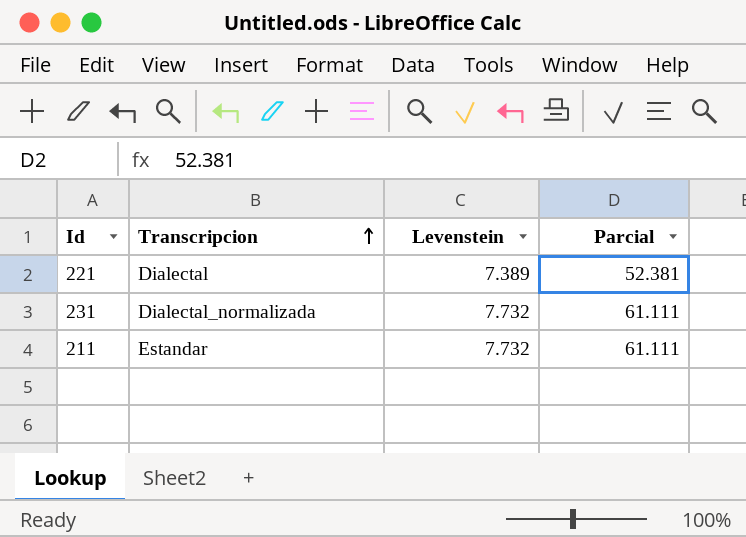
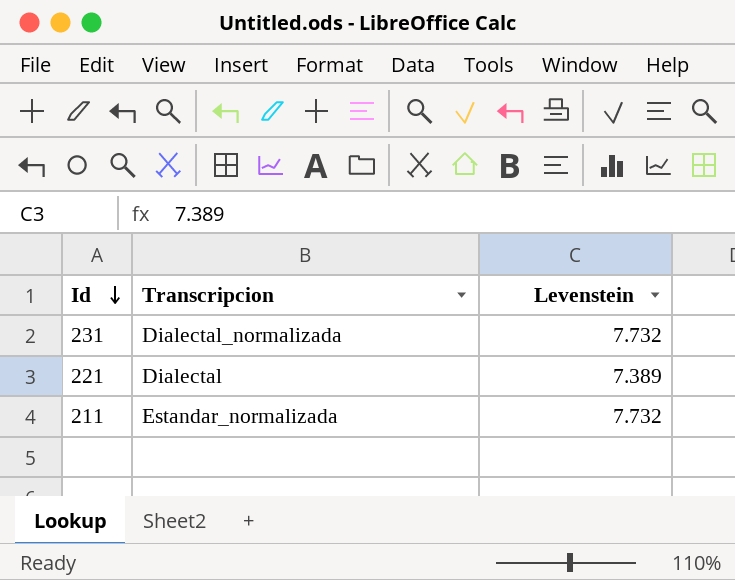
row order: Transcripcion ascending -> Id descending
column Parcial | position: 4 -> none
211 | Transcripcion: Estandar -> Estandar_normalizada

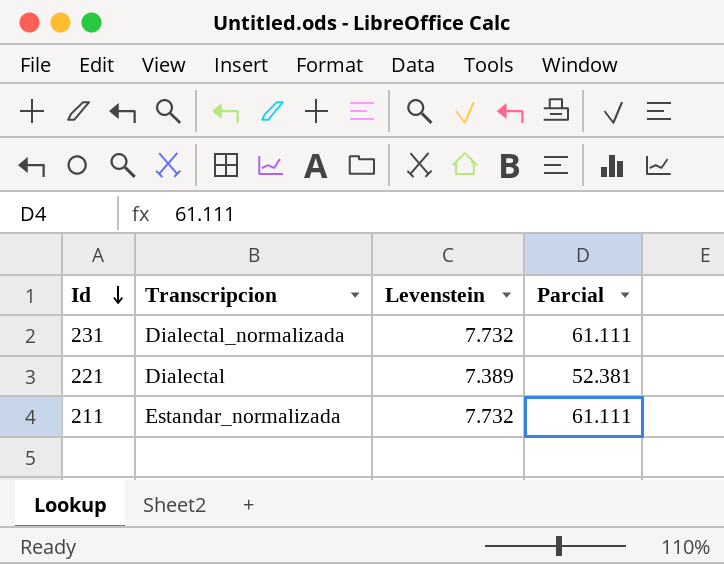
column Parcial | position: none -> 4

